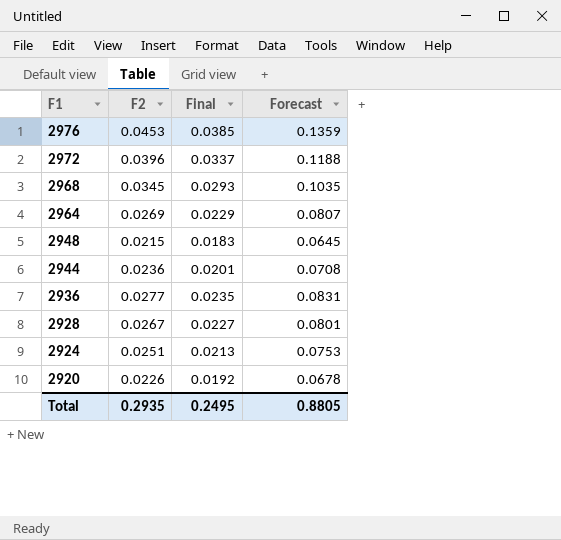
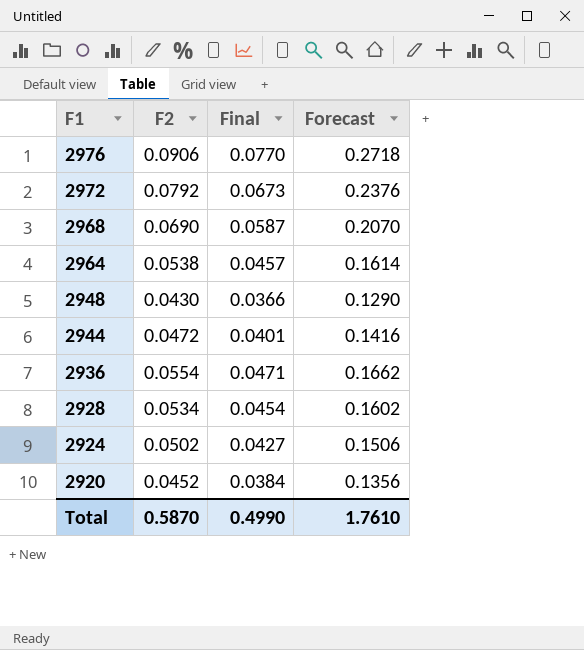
2976 | F2: 0.0453 -> 0.0906
2976 | Final: 0.0385 -> 0.0770
2976 | Forecast: 0.1359 -> 0.2718
2972 | F2: 0.0396 -> 0.0792
2972 | Final: 0.0337 -> 0.0673
2972 | Forecast: 0.1188 -> 0.2376
2968 | F2: 0.0345 -> 0.0690
2968 | Final: 0.0293 -> 0.0587
2968 | Forecast: 0.1035 -> 0.2070
2964 | F2: 0.0269 -> 0.0538
2964 | Final: 0.0229 -> 0.0457
2964 | Forecast: 0.0807 -> 0.1614
2948 | F2: 0.0215 -> 0.0430
2948 | Final: 0.0183 -> 0.0366
2948 | Forecast: 0.0645 -> 0.1290
2944 | F2: 0.0236 -> 0.0472
2944 | Final: 0.0201 -> 0.0401
2944 | Forecast: 0.0708 -> 0.1416
2936 | F2: 0.0277 -> 0.0554
2936 | Final: 0.0235 -> 0.0471
2936 | Forecast: 0.0831 -> 0.1662
2928 | F2: 0.0267 -> 0.0534
2928 | Final: 0.0227 -> 0.0454
2928 | Forecast: 0.0801 -> 0.1602
2924 | F2: 0.0251 -> 0.0502
2924 | Final: 0.0213 -> 0.0427
2924 | Forecast: 0.0753 -> 0.1506
2920 | F2: 0.0226 -> 0.0452
2920 | Final: 0.0192 -> 0.0384
2920 | Forecast: 0.0678 -> 0.1356
Total | F2: 0.2935 -> 0.5870
Total | Final: 0.2495 -> 0.4990
Total | Forecast: 0.8805 -> 1.7610

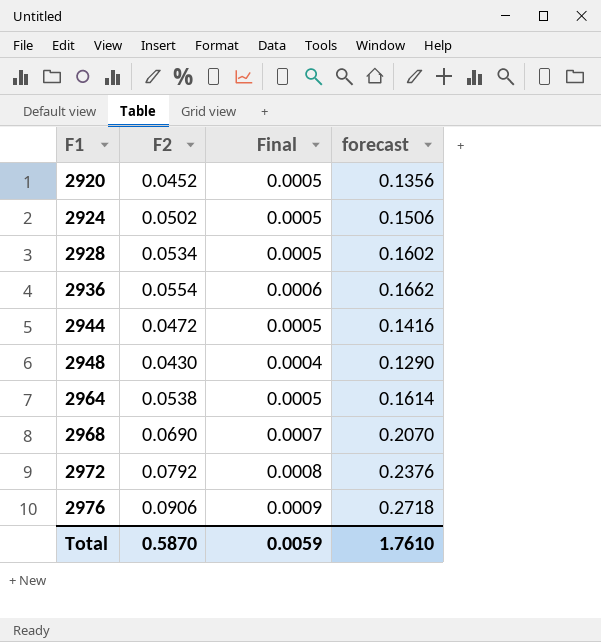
row order: F1 descending -> F1 ascending
column Final | formula: [F2] * 0.85 -> [F2] * 0.01
column name: Forecast -> forecast
Total | Final: 0.4990 -> 0.0059

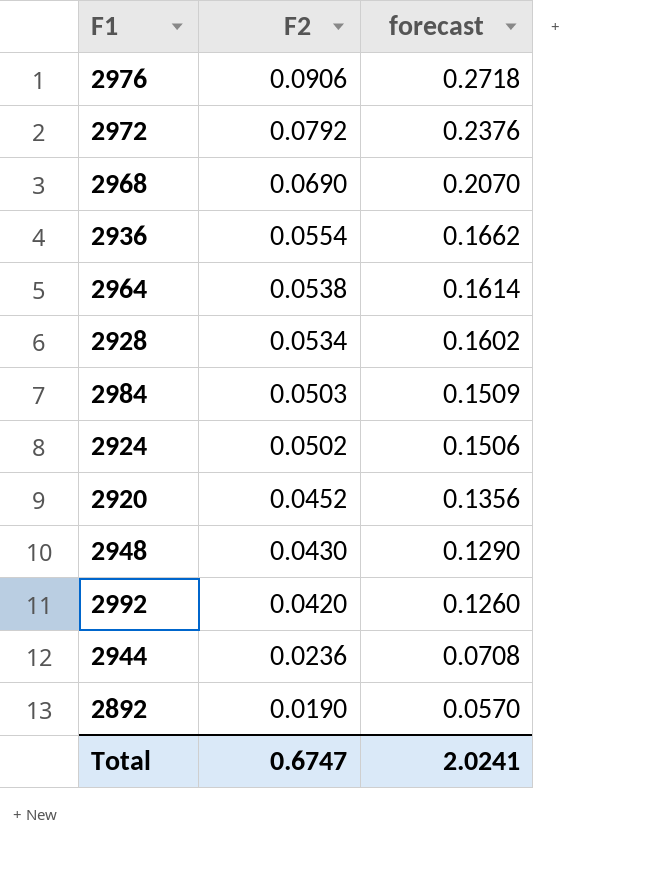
row order: F1 ascending -> F2 descending
column Final | formula: [F2] * 0.01 -> none
row 2984: none -> 0.0503 | 0.1509
row 2992: none -> 0.0420 | 0.1260
2944 | F2: 0.0472 -> 0.0236
2944 | forecast: 0.1416 -> 0.0708
row 2892: none -> 0.0190 | 0.0570
Total | F2: 0.5870 -> 0.6747
Total | forecast: 1.7610 -> 2.0241

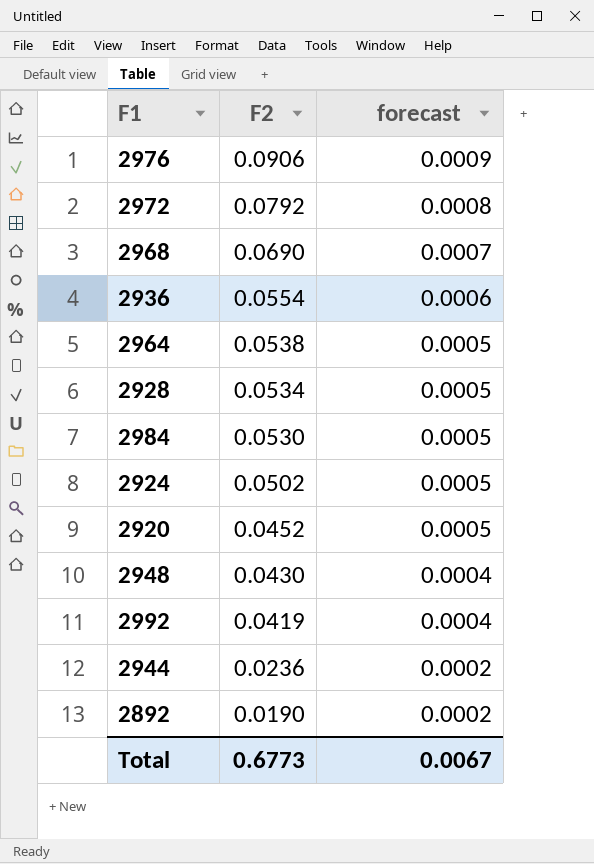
column forecast | formula: [F2] * 3 -> [F2] * 0.01
2984 | F2: 0.0503 -> 0.0530
2992 | F2: 0.0420 -> 0.0419
Total | F2: 0.6747 -> 0.6773
Total | forecast: 2.0241 -> 0.0067

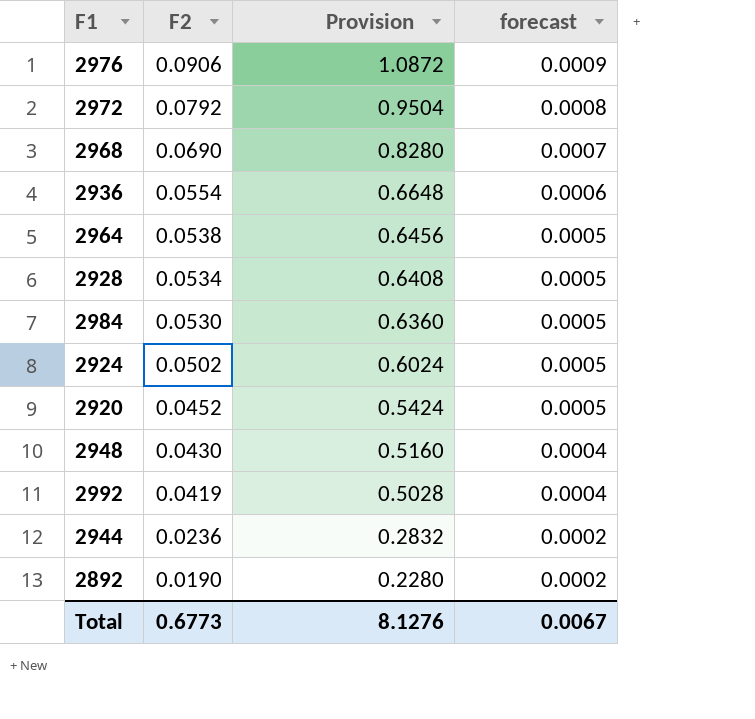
column Provision | formula: none -> [F2] * 12

